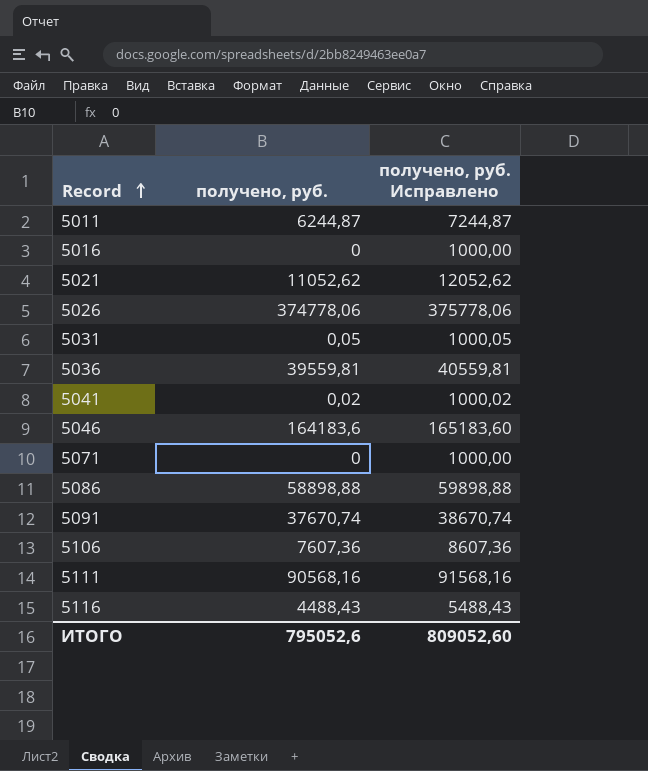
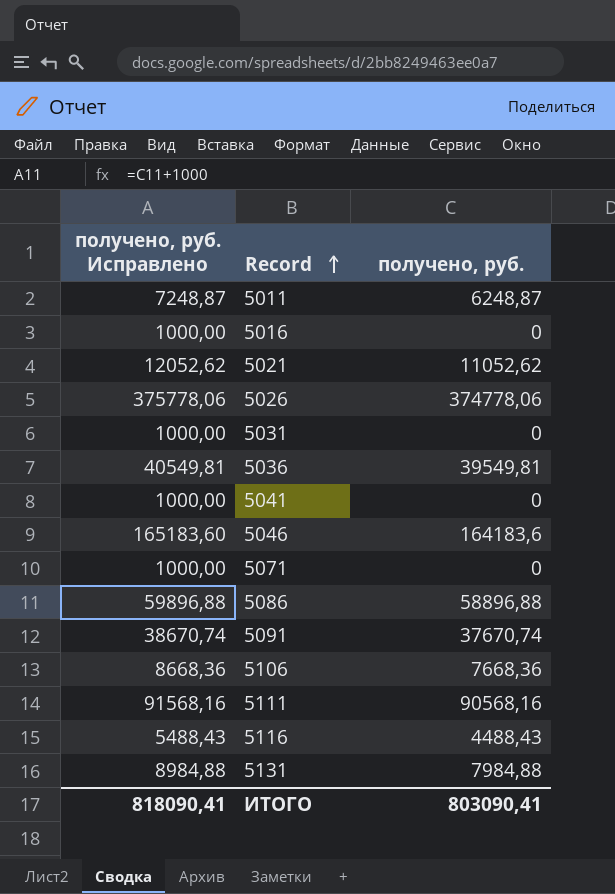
column получено, руб. Исправлено | position: 3 -> 1
5011 | получено, руб. Исправлено: 7244,87 -> 7248,87
5011 | получено, руб.: 6244,87 -> 6248,87
5031 | получено, руб. Исправлено: 1000,05 -> 1000,00
5031 | получено, руб.: 0,05 -> 0
5036 | получено, руб. Исправлено: 40559,81 -> 40549,81
5036 | получено, руб.: 39559,81 -> 39549,81
5041 | получено, руб. Исправлено: 1000,02 -> 1000,00
5041 | получено, руб.: 0,02 -> 0
5086 | получено, руб. Исправлено: 59898,88 -> 59896,88
5086 | получено, руб.: 58898,88 -> 58896,88
5106 | получено, руб. Исправлено: 8607,36 -> 8668,36
5106 | получено, руб.: 7607,36 -> 7668,36
row 5131: none -> 8984,88 | 7984,88
ИТОГО | получено, руб. Исправлено: 809052,60 -> 818090,41
ИТОГО | получено, руб.: 795052,6 -> 803090,41

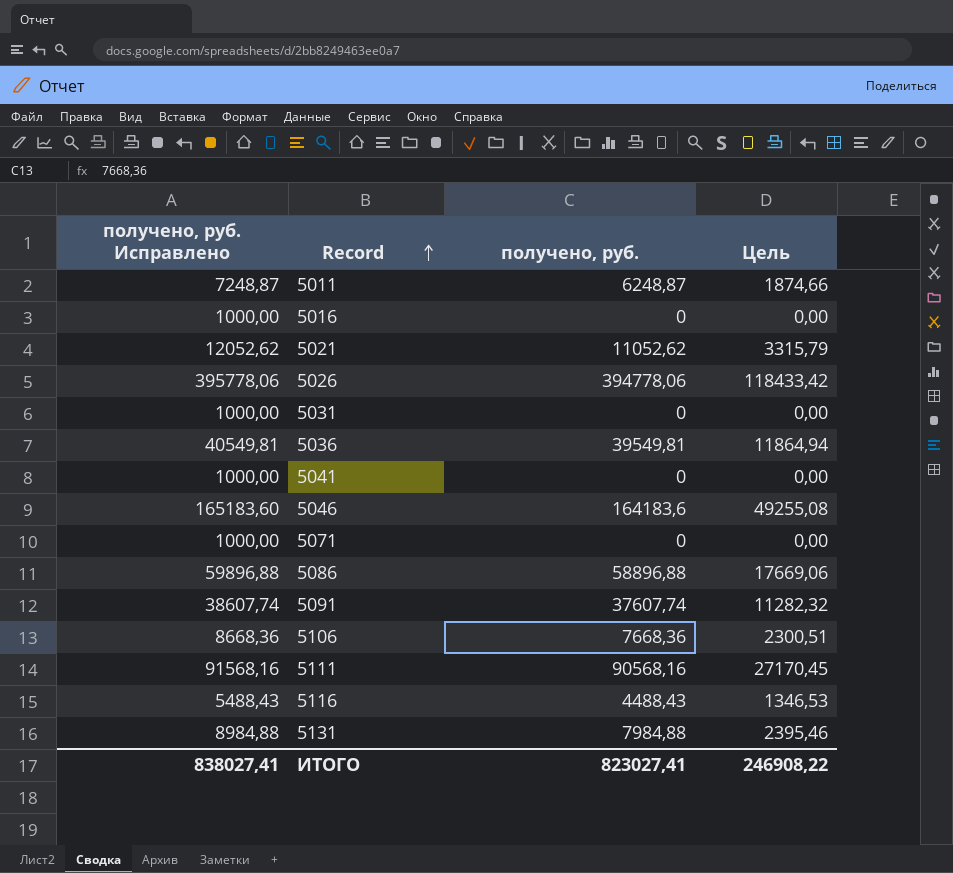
column Цель | formula: none -> [получено, руб.] * 0,3
5026 | получено, руб. Исправлено: 375778,06 -> 395778,06
5026 | получено, руб.: 374778,06 -> 394778,06
5091 | получено, руб. Исправлено: 38670,74 -> 38607,74
5091 | получено, руб.: 37670,74 -> 37607,74
ИТОГО | получено, руб. Исправлено: 818090,41 -> 838027,41
ИТОГО | получено, руб.: 803090,41 -> 823027,41

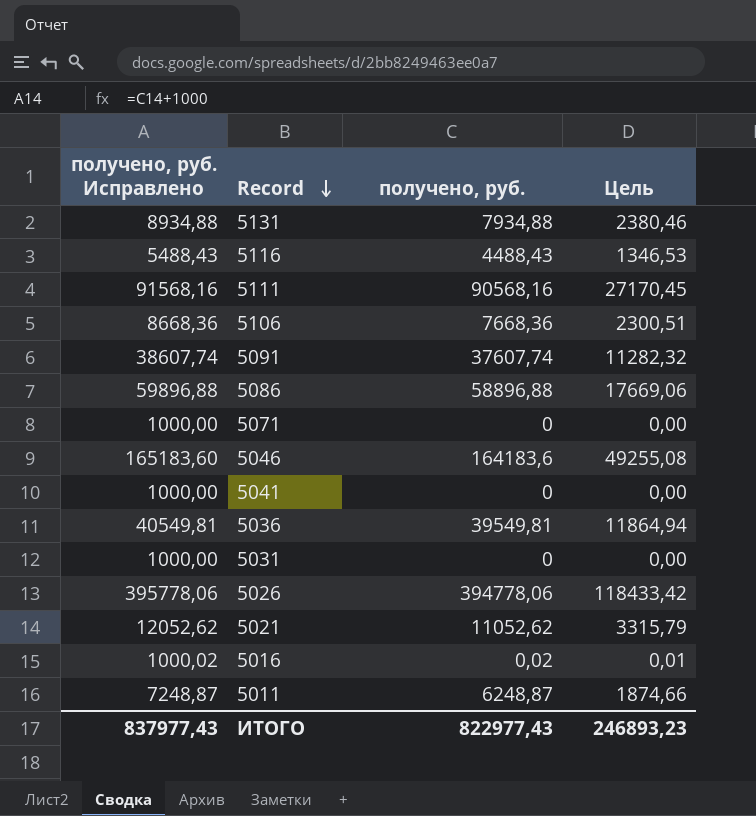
row order: Record ascending -> Record descending
5131 | получено, руб. Исправлено: 8984,88 -> 8934,88
5131 | получено, руб.: 7984,88 -> 7934,88
5131 | Цель: 2395,46 -> 2380,46
5016 | получено, руб. Исправлено: 1000,00 -> 1000,02
5016 | получено, руб.: 0 -> 0,02
5016 | Цель: 0,00 -> 0,01
ИТОГО | получено, руб. Исправлено: 838027,41 -> 837977,43
ИТОГО | получено, руб.: 823027,41 -> 822977,43
ИТОГО | Цель: 246908,22 -> 246893,23

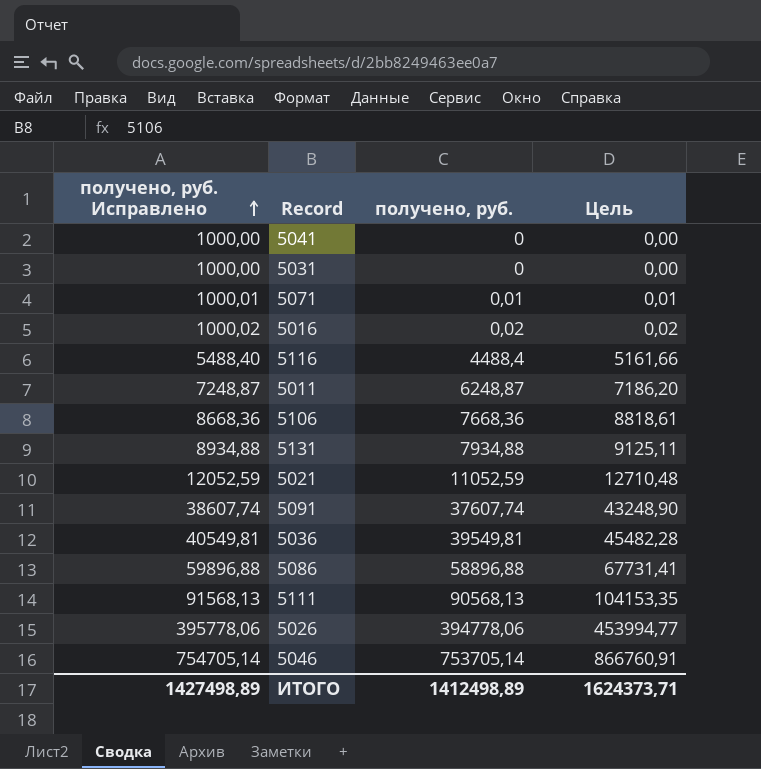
row order: Record descending -> получено, руб. Исправлено ascending
column Цель | formula: [получено, руб.] * 0,3 -> [получено, руб.] * 1,15
5071 | получено, руб. Исправлено: 1000,00 -> 1000,01
5071 | получено, руб.: 0 -> 0,01
5116 | получено, руб. Исправлено: 5488,43 -> 5488,40
5116 | получено, руб.: 4488,43 -> 4488,4
5021 | получено, руб. Исправлено: 12052,62 -> 12052,59
5021 | получено, руб.: 11052,62 -> 11052,59
5111 | получено, руб. Исправлено: 91568,16 -> 91568,13
5111 | получено, руб.: 90568,16 -> 90568,13
5046 | получено, руб. Исправлено: 165183,60 -> 754705,14
5046 | получено, руб.: 164183,6 -> 753705,14
ИТОГО | получено, руб. Исправлено: 837977,43 -> 1427498,89
ИТОГО | получено, руб.: 822977,43 -> 1412498,89
ИТОГО | Цель: 246893,23 -> 1624373,71

